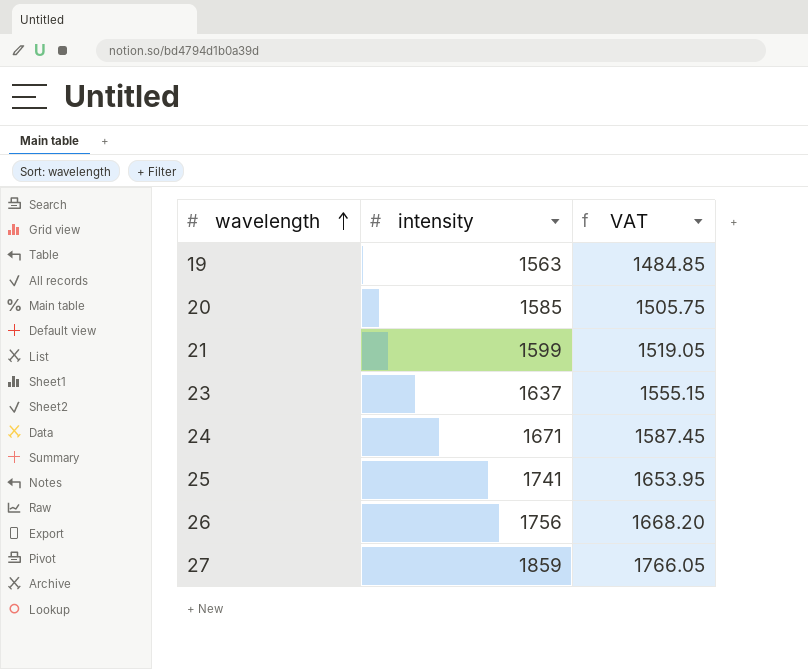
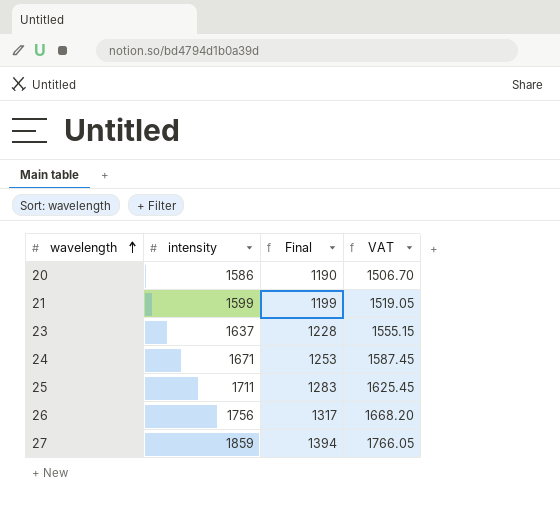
column Final | formula: none -> [intensity] * 0.75
row 19: 1563 | 1484.85 -> none
20 | intensity: 1585 -> 1586
20 | VAT: 1505.75 -> 1506.70
25 | intensity: 1741 -> 1711
25 | VAT: 1653.95 -> 1625.45

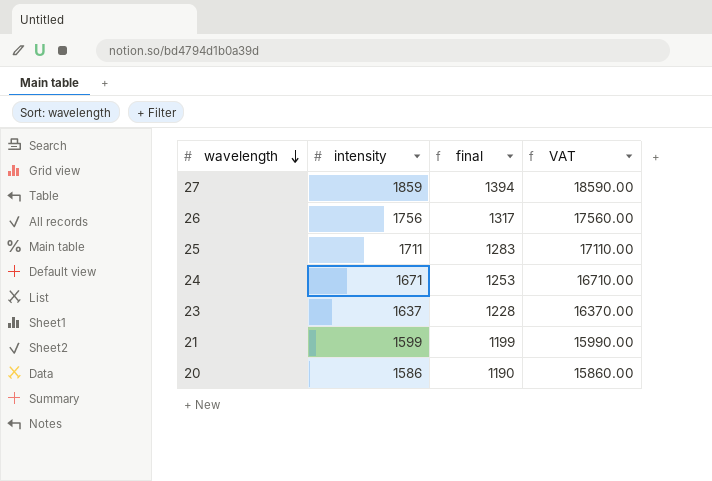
row order: wavelength ascending -> wavelength descending
column name: Final -> final
column VAT | formula: [intensity] * 0.95 -> [intensity] * 10

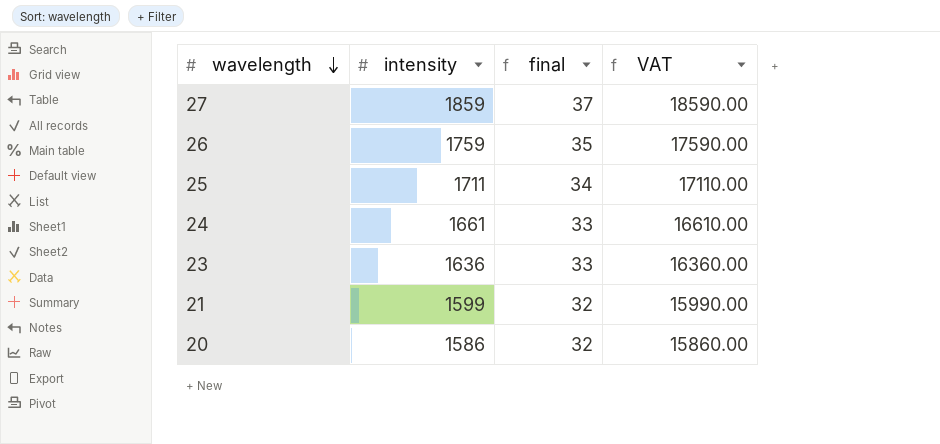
column final | formula: [intensity] * 0.75 -> [intensity] * 0.02
26 | intensity: 1756 -> 1759
26 | VAT: 17560.00 -> 17590.00
24 | intensity: 1671 -> 1661
24 | VAT: 16710.00 -> 16610.00
23 | intensity: 1637 -> 1636
23 | VAT: 16370.00 -> 16360.00

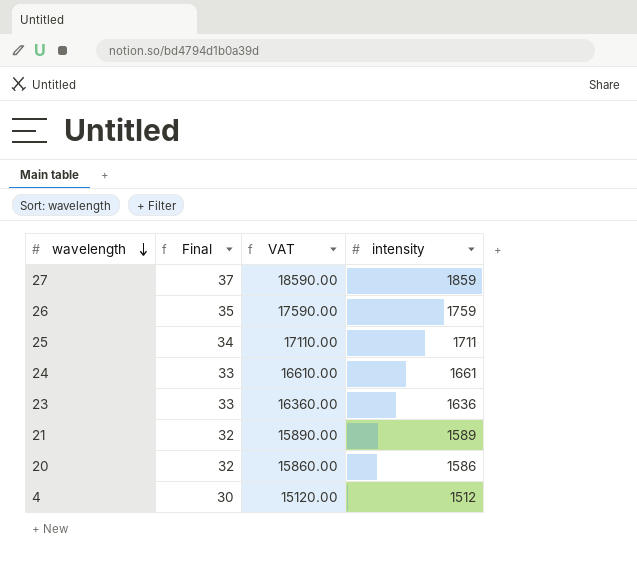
column name: final -> Final
column intensity | position: 2 -> 4
21 | VAT: 15990.00 -> 15890.00
21 | intensity: 1599 -> 1589
row 4: none -> 30 | 15120.00 | 1512

